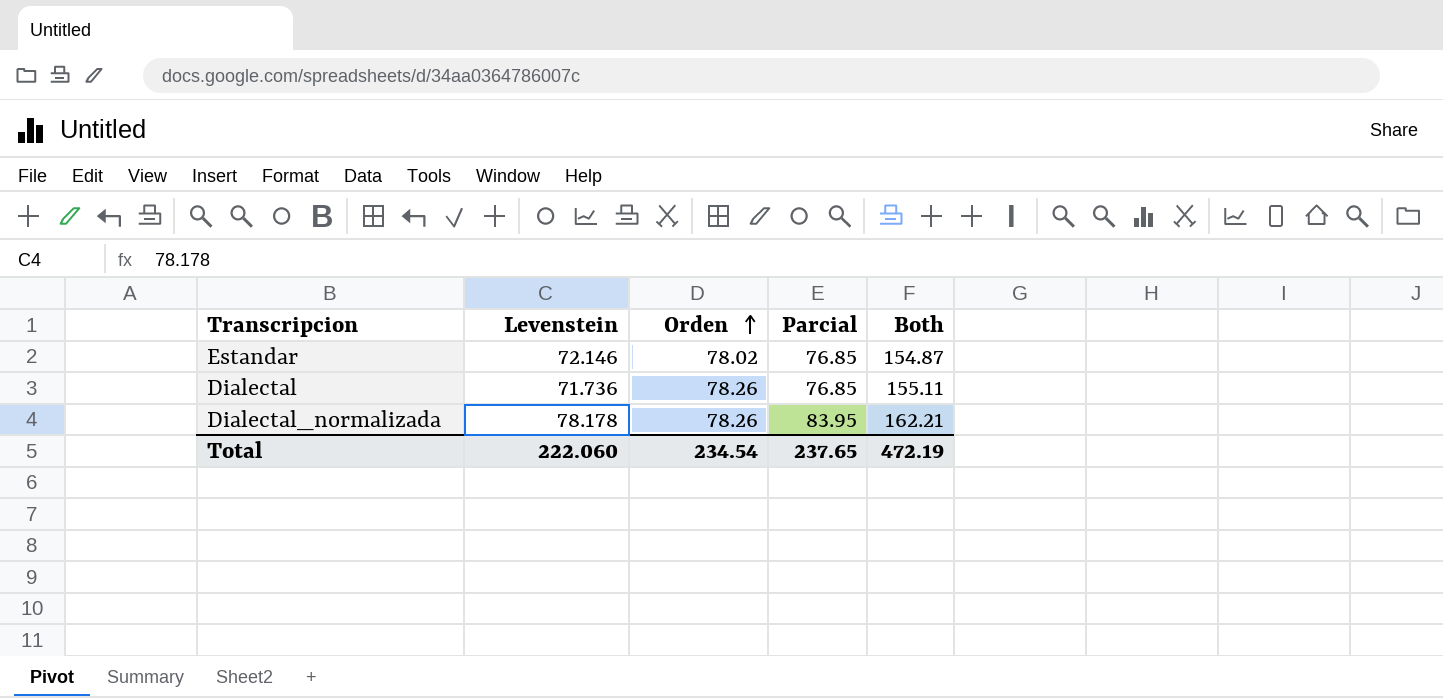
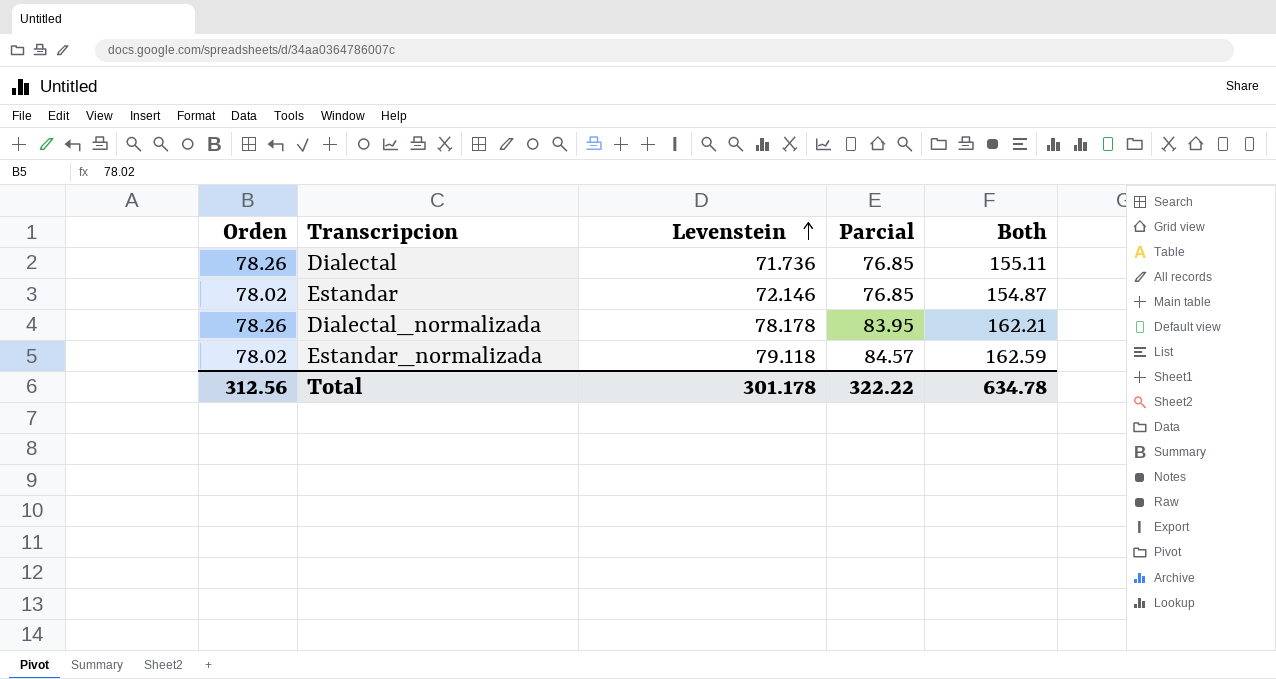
row order: Orden ascending -> Levenstein ascending
column Orden | position: 3 -> 1
row Estandar_normalizada: none -> 78.02 | 79.118 | 84.57 | 162.59
Total | Orden: 234.54 -> 312.56
Total | Levenstein: 222.060 -> 301.178
Total | Parcial: 237.65 -> 322.22
Total | Both: 472.19 -> 634.78

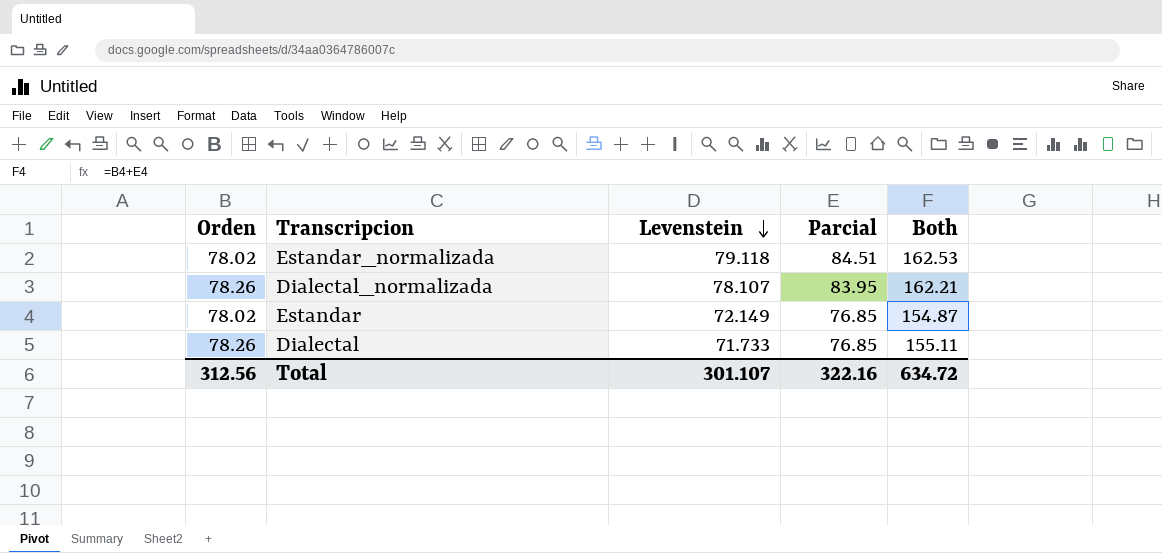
row order: Levenstein ascending -> Levenstein descending
Estandar_normalizada | Parcial: 84.57 -> 84.51
Estandar_normalizada | Both: 162.59 -> 162.53
Dialectal_normalizada | Levenstein: 78.178 -> 78.107
Estandar | Levenstein: 72.146 -> 72.149
Dialectal | Levenstein: 71.736 -> 71.733
Total | Levenstein: 301.178 -> 301.107
Total | Parcial: 322.22 -> 322.16
Total | Both: 634.78 -> 634.72

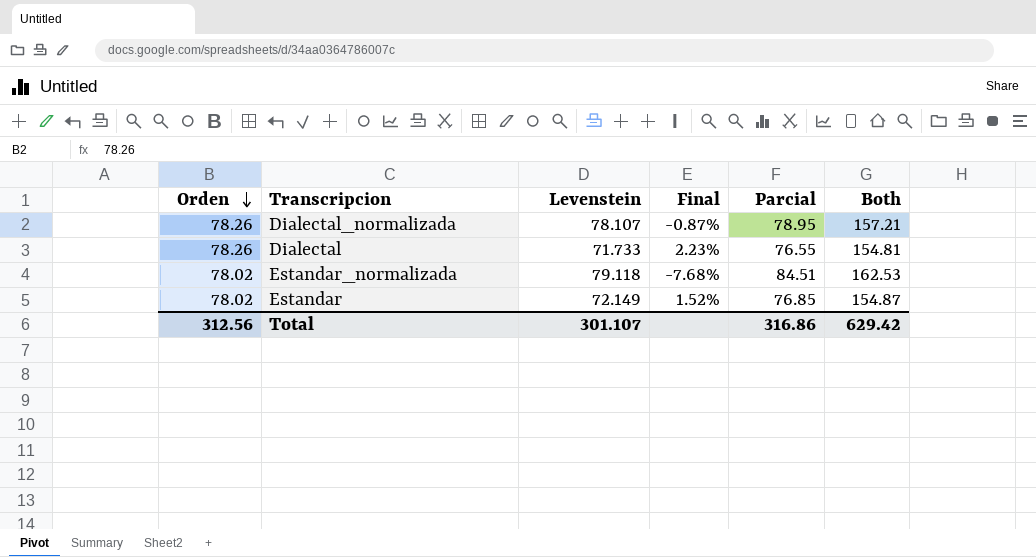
row order: Levenstein descending -> Orden descending
column Final | formula: none -> ([Orden] - [Parcial]) / [Parcial]
Dialectal_normalizada | Parcial: 83.95 -> 78.95
Dialectal_normalizada | Both: 162.21 -> 157.21
Dialectal | Parcial: 76.85 -> 76.55
Dialectal | Both: 155.11 -> 154.81
Total | Parcial: 322.16 -> 316.86
Total | Both: 634.72 -> 629.42

